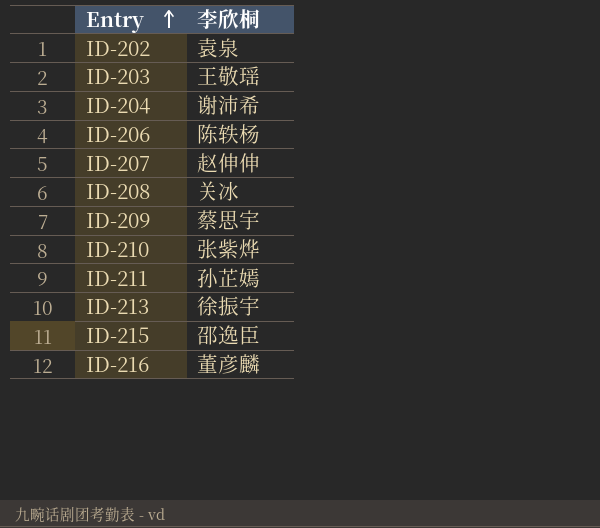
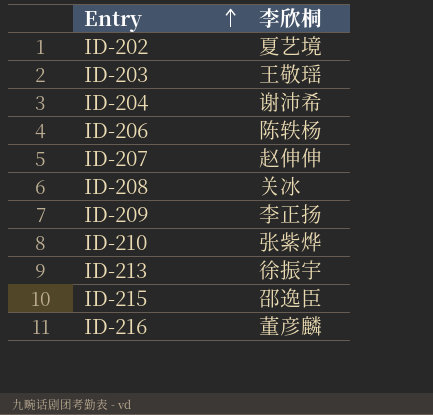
row ID-211: 孙芷嫣 -> none
ID-202 | 李欣桐: 袁泉 -> 夏艺境
ID-209 | 李欣桐: 蔡思宇 -> 李正扬

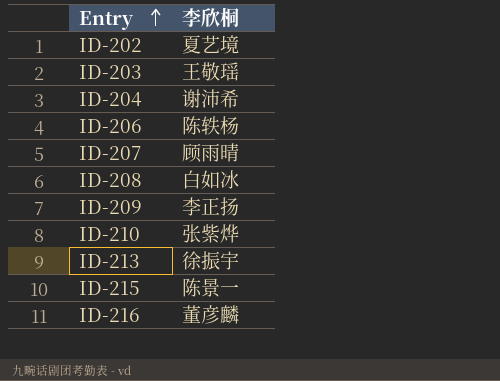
ID-207 | 李欣桐: 赵伸伸 -> 顾雨晴
ID-208 | 李欣桐: 关冰 -> 白如冰
ID-215 | 李欣桐: 邵逸臣 -> 陈景一

